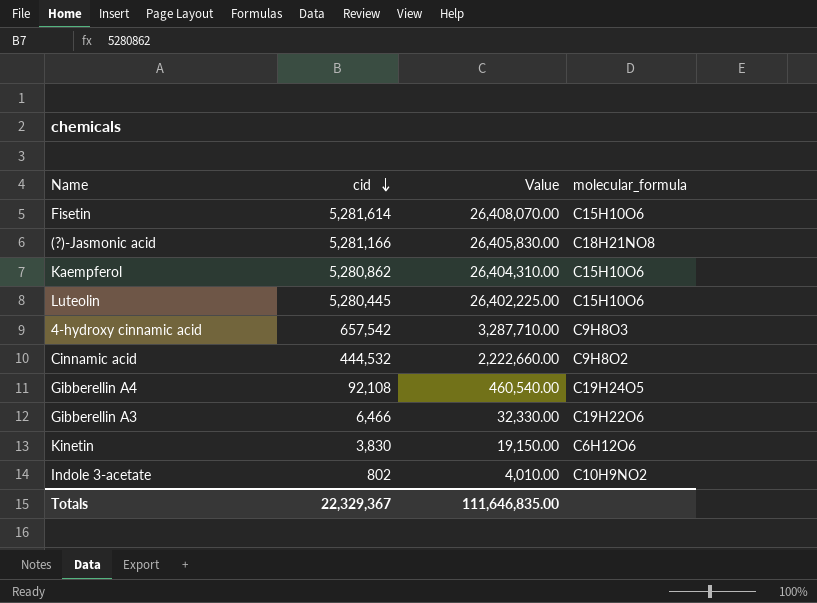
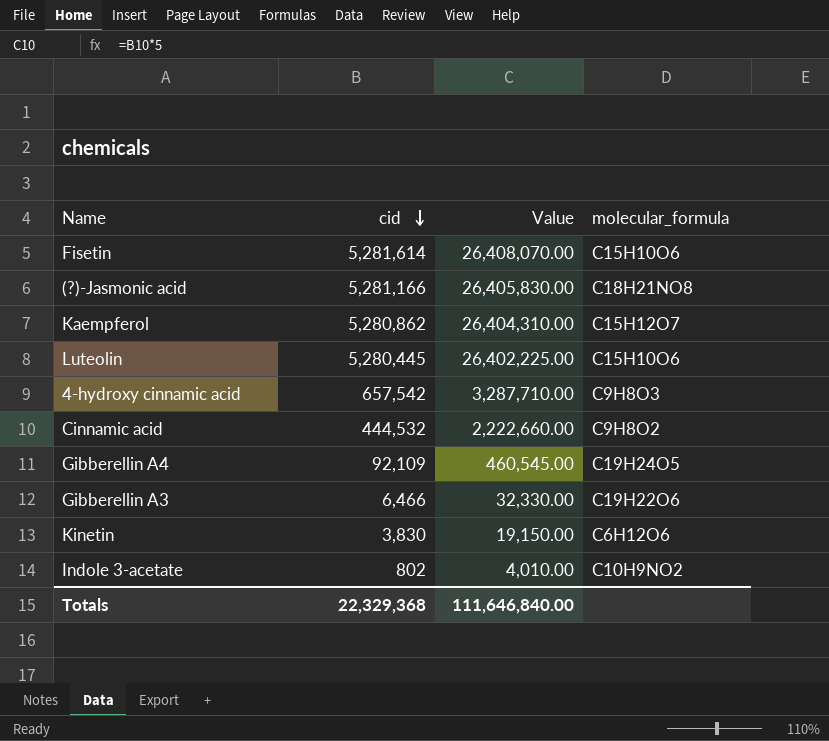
Kaempferol | molecular_formula: C15H10O6 -> C15H12O7
Gibberellin A4 | cid: 92,108 -> 92,109
Gibberellin A4 | Value: 460,540.00 -> 460,545.00
Totals | cid: 22,329,367 -> 22,329,368
Totals | Value: 111,646,835.00 -> 111,646,840.00

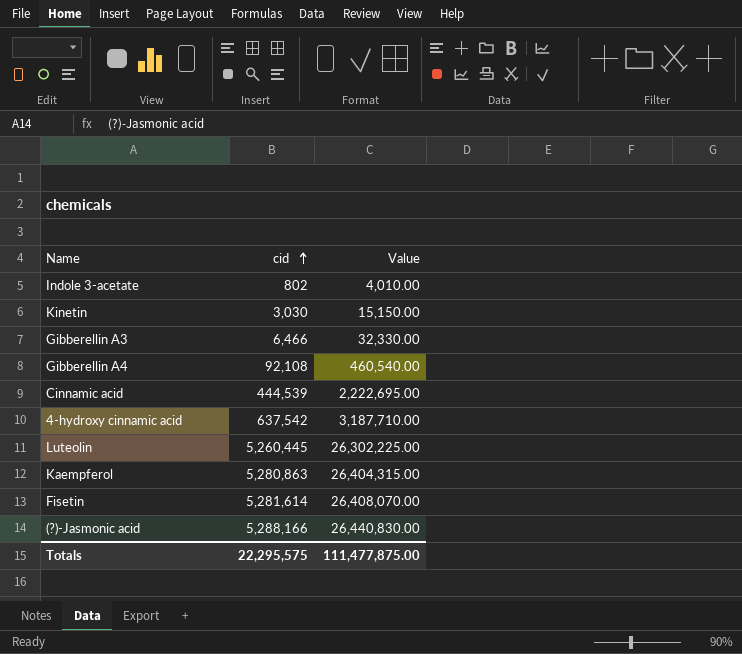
row order: cid descending -> cid ascending
column molecular_formula | position: 4 -> none
Kinetin | cid: 3,830 -> 3,030
Kinetin | Value: 19,150.00 -> 15,150.00
Gibberellin A4 | cid: 92,109 -> 92,108
Gibberellin A4 | Value: 460,545.00 -> 460,540.00
Cinnamic acid | cid: 444,532 -> 444,539
Cinnamic acid | Value: 2,222,660.00 -> 2,222,695.00
4-hydroxy cinnamic acid | cid: 657,542 -> 637,542
4-hydroxy cinnamic acid | Value: 3,287,710.00 -> 3,187,710.00
Luteolin | cid: 5,280,445 -> 5,260,445
Luteolin | Value: 26,402,225.00 -> 26,302,225.00
Kaempferol | cid: 5,280,862 -> 5,280,863
Kaempferol | Value: 26,404,310.00 -> 26,404,315.00
(?)-Jasmonic acid | cid: 5,281,166 -> 5,288,166
(?)-Jasmonic acid | Value: 26,405,830.00 -> 26,440,830.00
Totals | cid: 22,329,368 -> 22,295,575
Totals | Value: 111,646,840.00 -> 111,477,875.00

